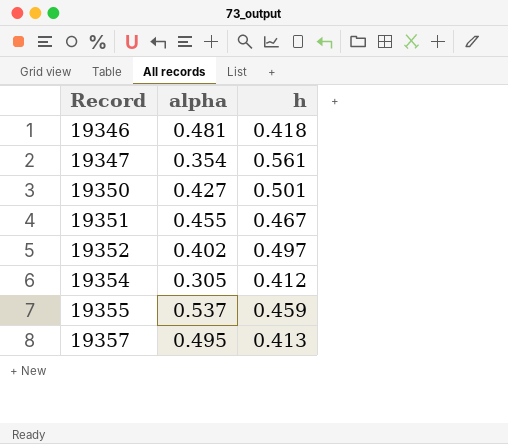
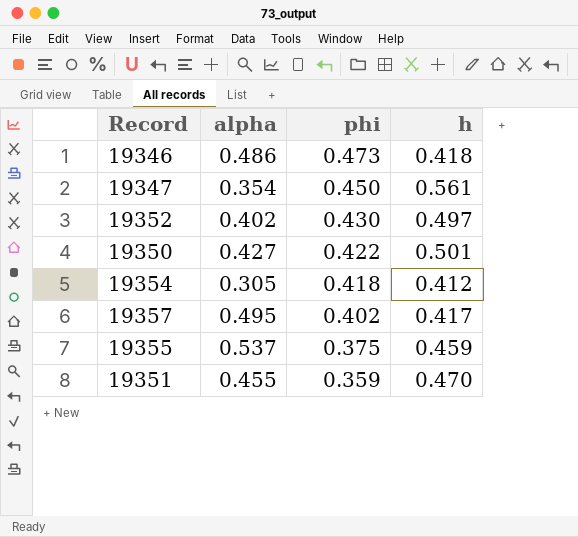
row order: Record ascending -> phi descending
column phi | position: none -> 3
19346 | alpha: 0.481 -> 0.486
19357 | h: 0.413 -> 0.417
19351 | h: 0.467 -> 0.470

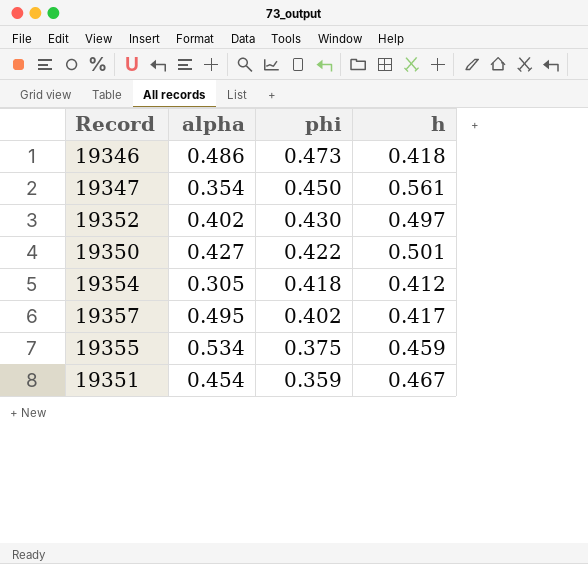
19355 | alpha: 0.537 -> 0.534
19351 | alpha: 0.455 -> 0.454
19351 | h: 0.470 -> 0.467

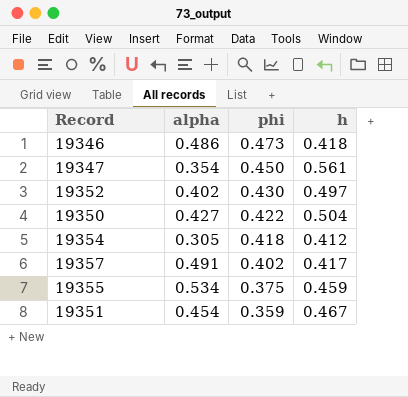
19350 | h: 0.501 -> 0.504
19357 | alpha: 0.495 -> 0.491

